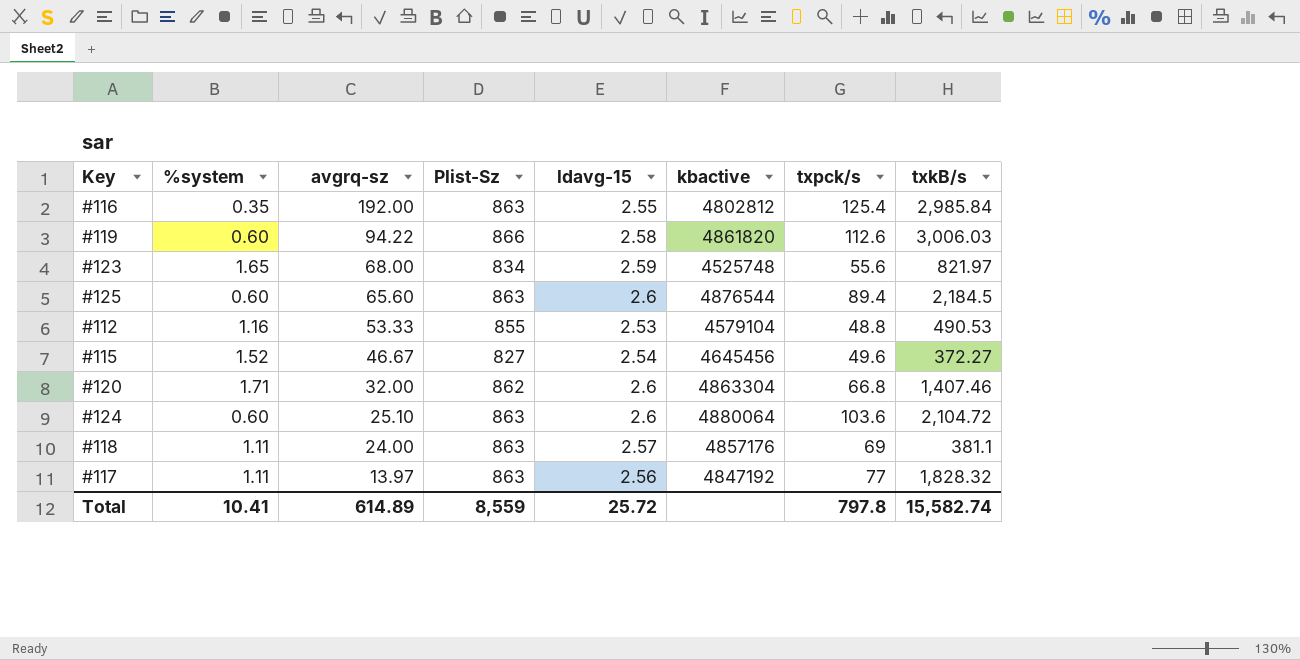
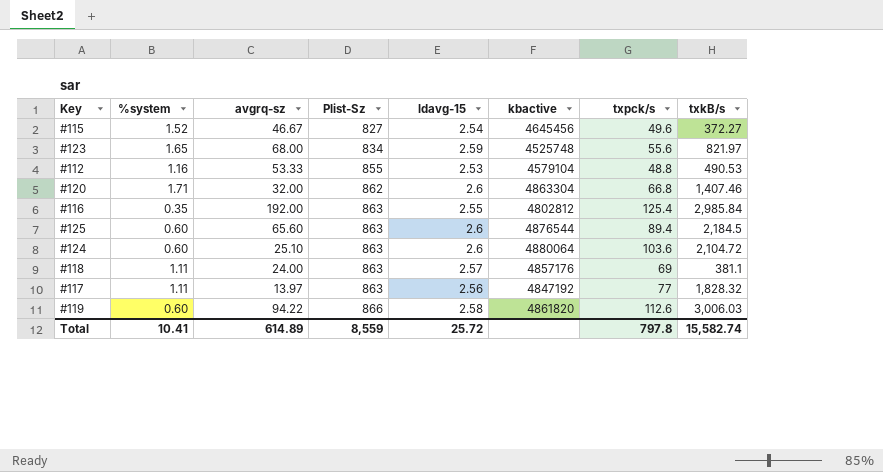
row order: avgrq-sz descending -> Plist-Sz ascending

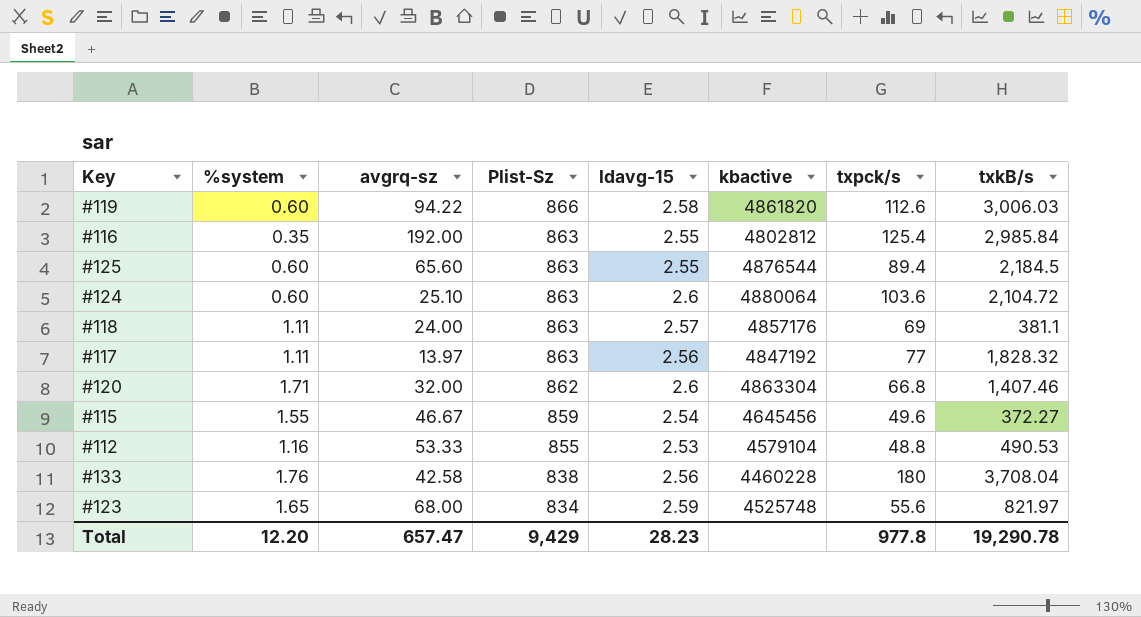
row order: Plist-Sz ascending -> Plist-Sz descending
#125 | ldavg-15: 2.6 -> 2.55
#115 | %system: 1.52 -> 1.55
#115 | Plist-Sz: 827 -> 859
row #133: none -> 1.76 | 42.58 | 838 | 2.56 | 4460228 | 180 | 3,708.04
Total | %system: 10.41 -> 12.20
Total | avgrq-sz: 614.89 -> 657.47
Total | Plist-Sz: 8,559 -> 9,429
Total | ldavg-15: 25.72 -> 28.23
Total | txpck/s: 797.8 -> 977.8
Total | txkB/s: 15,582.74 -> 19,290.78

